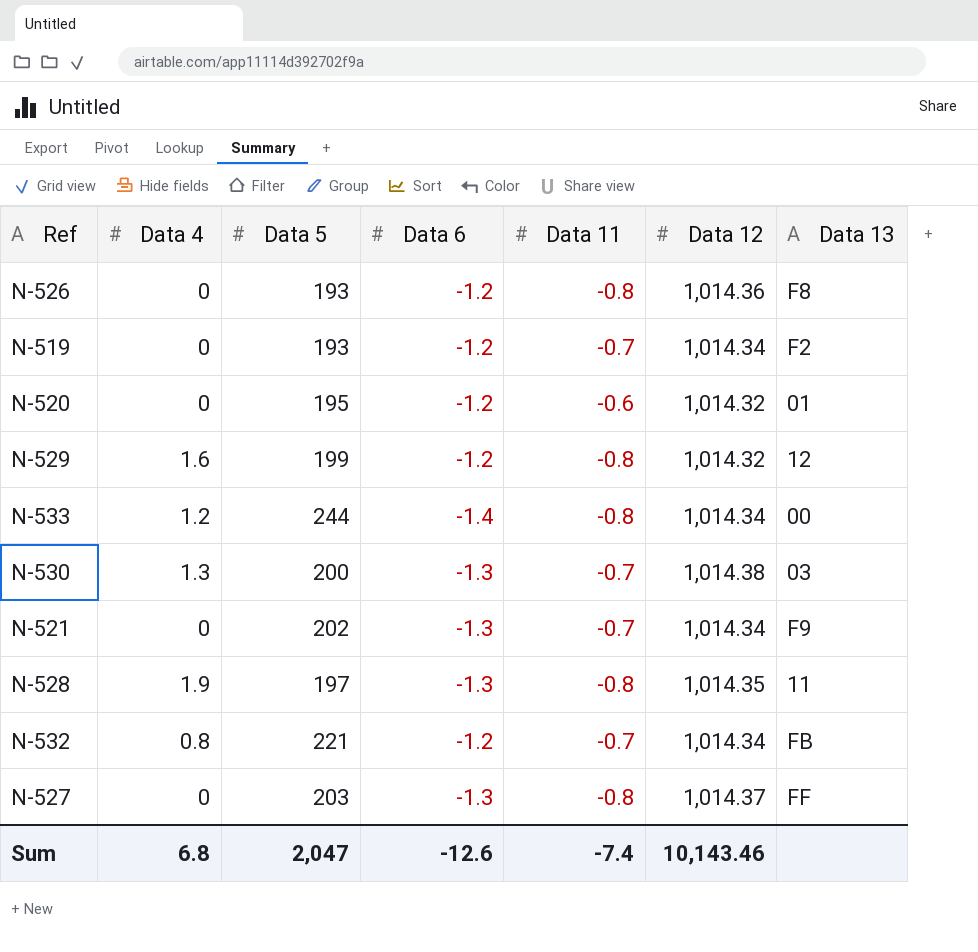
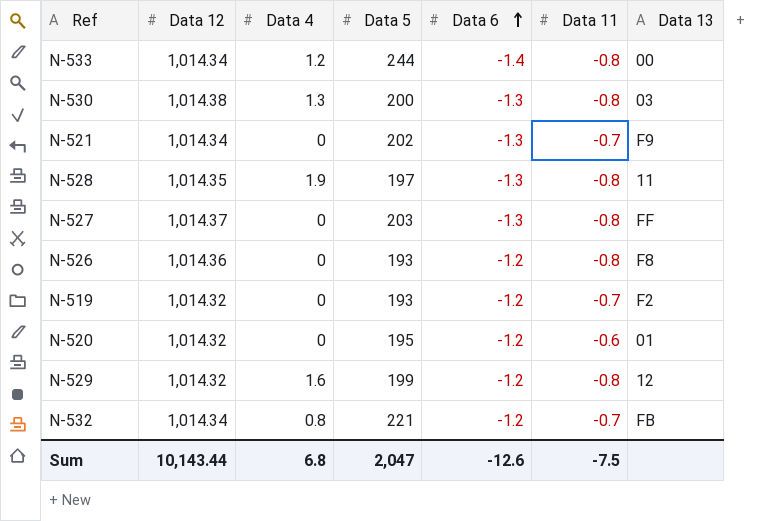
row order: none -> Data 6 ascending
column Data 12 | position: 6 -> 2
N-530 | Data 11: -0.7 -> -0.8
N-519 | Data 12: 1,014.34 -> 1,014.32
Sum | Data 12: 10,143.46 -> 10,143.44
Sum | Data 11: -7.4 -> -7.5

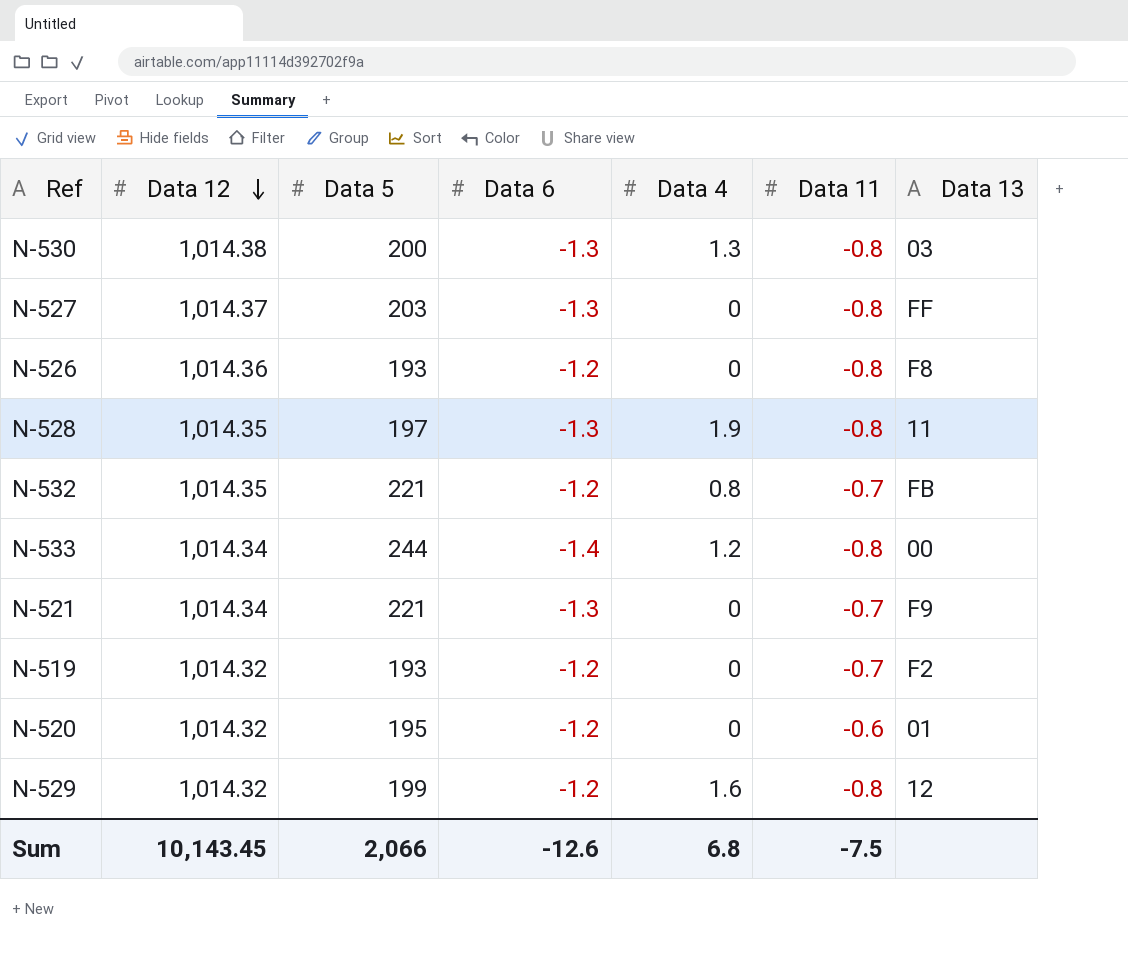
row order: Data 6 ascending -> Data 12 descending
column Data 4 | position: 3 -> 5
N-532 | Data 12: 1,014.34 -> 1,014.35
N-521 | Data 5: 202 -> 221
Sum | Data 12: 10,143.44 -> 10,143.45
Sum | Data 5: 2,047 -> 2,066

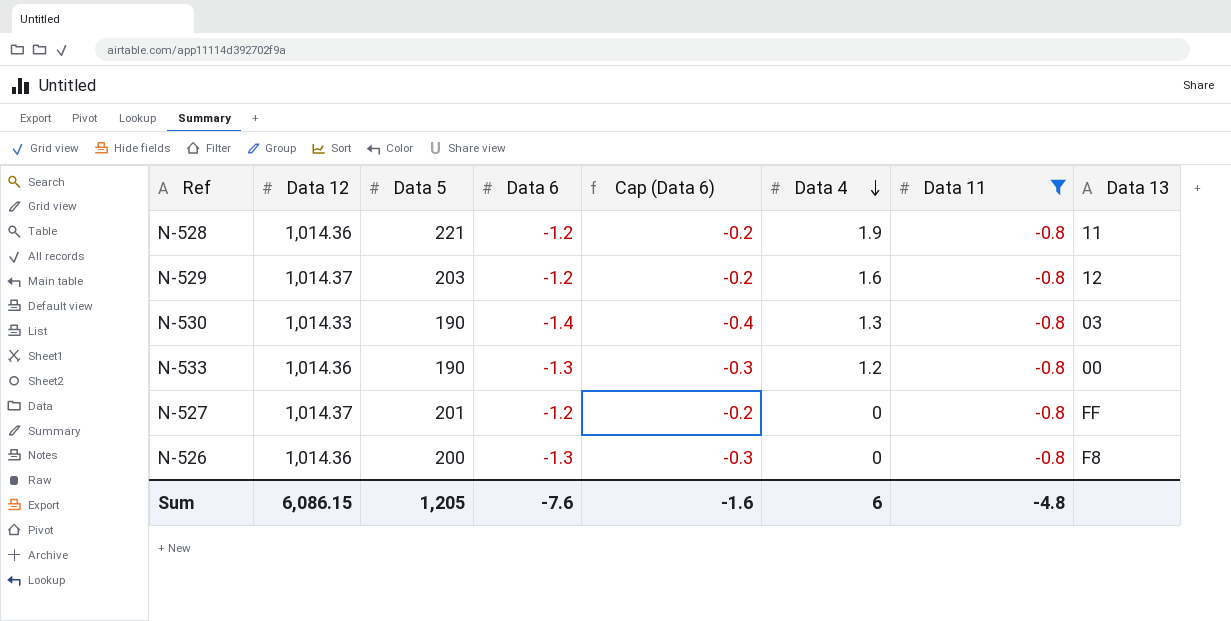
filter: none -> Data 11 = -0.8
row order: Data 12 descending -> Data 4 descending
column Cap (Data 6) | formula: none -> [Data 6] + 1
N-528 | Data 12: 1,014.35 -> 1,014.36
N-528 | Data 5: 197 -> 221
N-528 | Data 6: -1.3 -> -1.2
N-529 | Data 12: 1,014.32 -> 1,014.37
N-529 | Data 5: 199 -> 203
N-530 | Data 12: 1,014.38 -> 1,014.33
N-530 | Data 5: 200 -> 190
N-530 | Data 6: -1.3 -> -1.4
N-533 | Data 12: 1,014.34 -> 1,014.36
N-533 | Data 5: 244 -> 190
N-533 | Data 6: -1.4 -> -1.3
N-527 | Data 5: 203 -> 201
N-527 | Data 6: -1.3 -> -1.2
N-526 | Data 5: 193 -> 200
N-526 | Data 6: -1.2 -> -1.3
Sum | Data 12: 10,143.45 -> 6,086.15
Sum | Data 5: 2,066 -> 1,205
Sum | Data 6: -12.6 -> -7.6
Sum | Data 4: 6.8 -> 6
Sum | Data 11: -7.5 -> -4.8

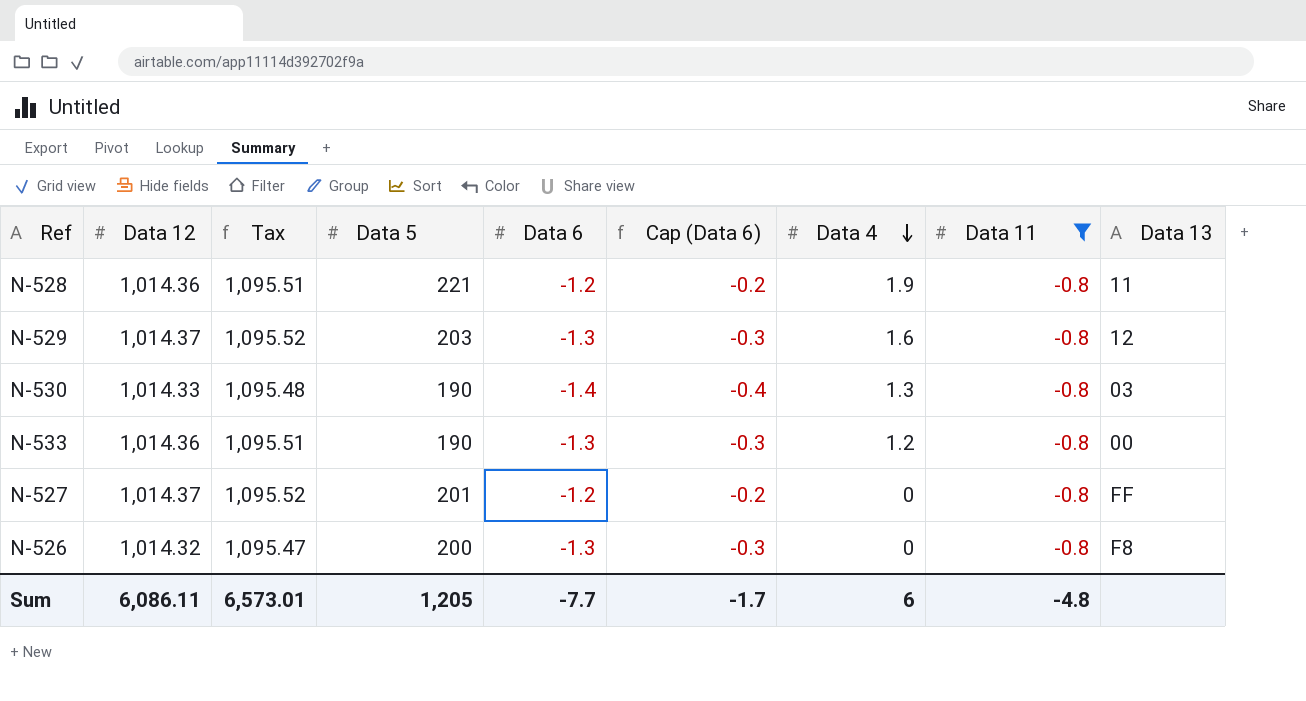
column Tax | formula: none -> [Data 12] * 1.08
N-529 | Data 6: -1.2 -> -1.3
N-529 | Cap (Data 6): -0.2 -> -0.3
N-526 | Data 12: 1,014.36 -> 1,014.32
Sum | Data 12: 6,086.15 -> 6,086.11
Sum | Data 6: -7.6 -> -7.7
Sum | Cap (Data 6): -1.6 -> -1.7

